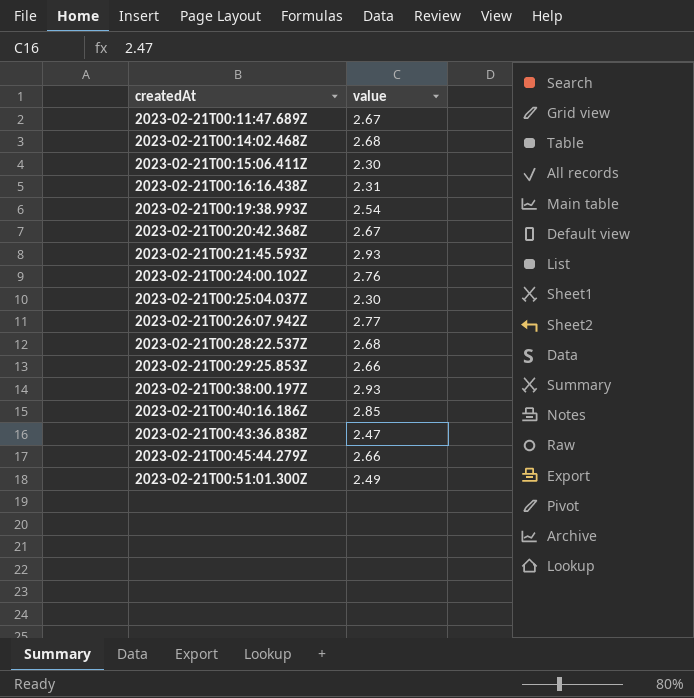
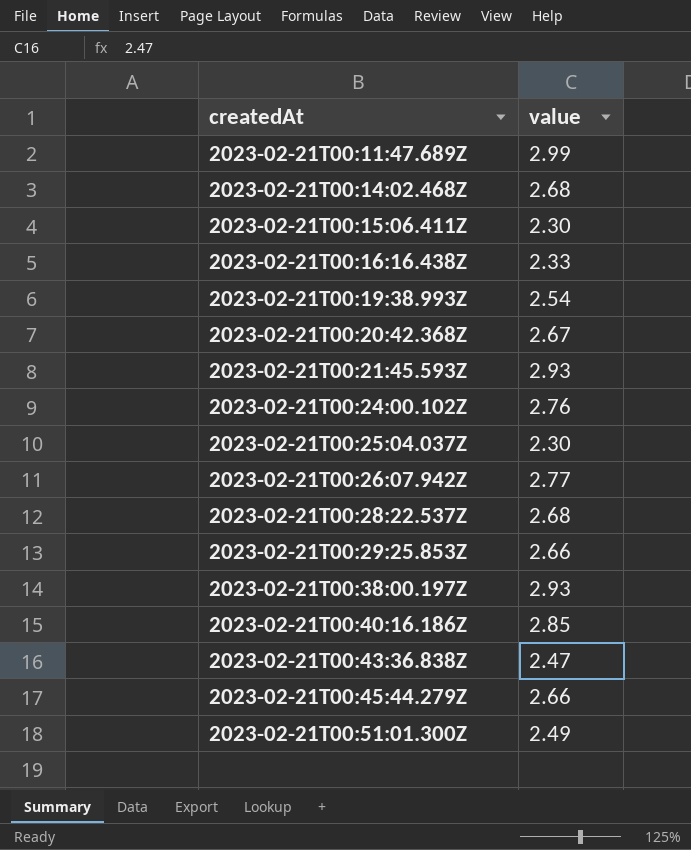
2023-02-21T00:11:47.689Z | value: 2.67 -> 2.99
2023-02-21T00:16:16.438Z | value: 2.31 -> 2.33

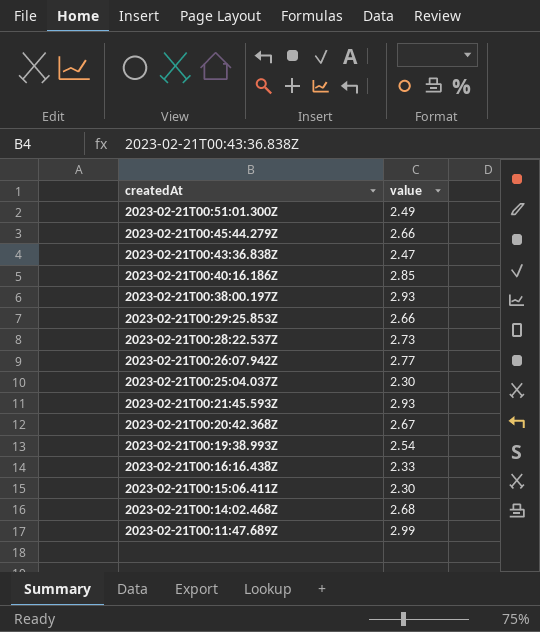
row order: createdAt ascending -> createdAt descending
row 2023-02-21T00:24:00.102Z: 2.76 -> none
2023-02-21T00:28:22.537Z | value: 2.68 -> 2.73

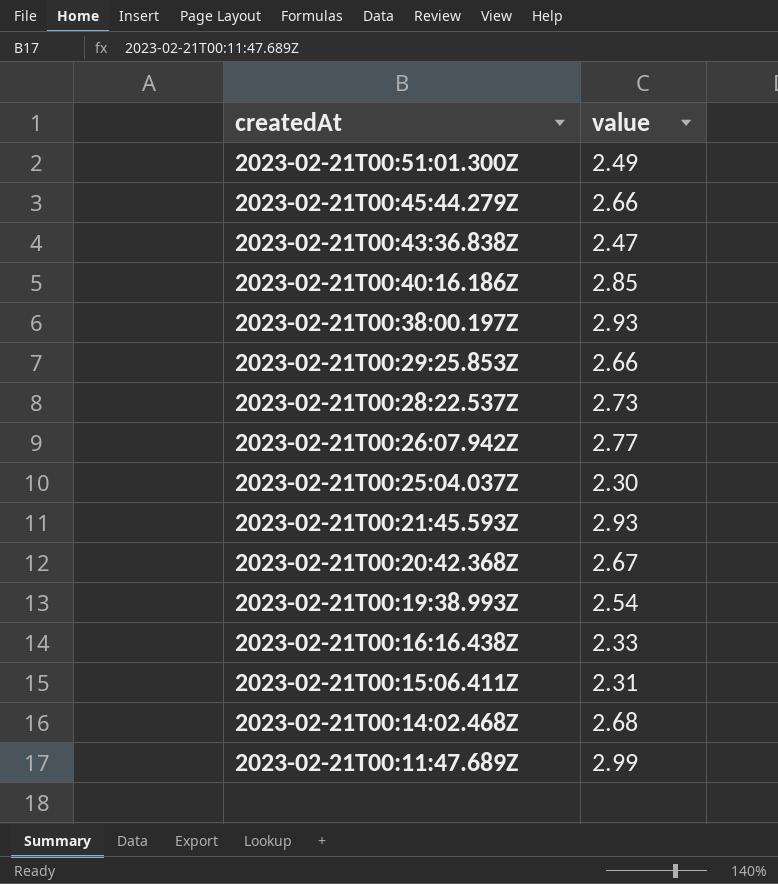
2023-02-21T00:15:06.411Z | value: 2.30 -> 2.31

